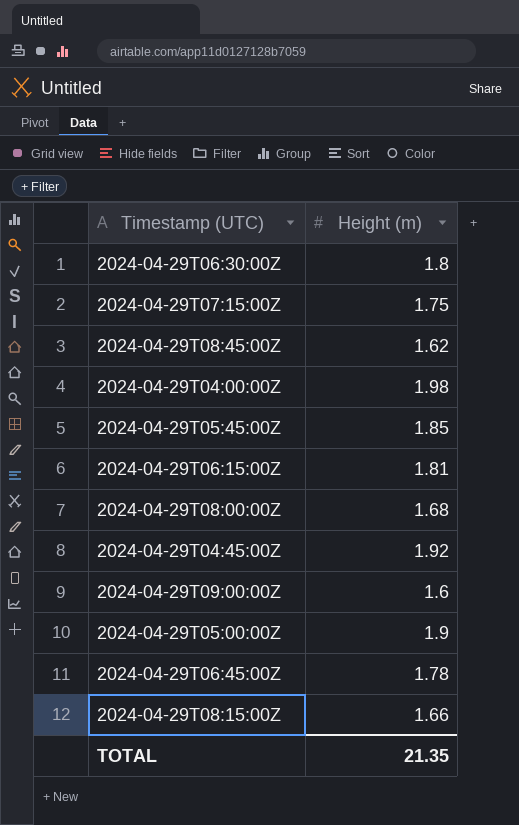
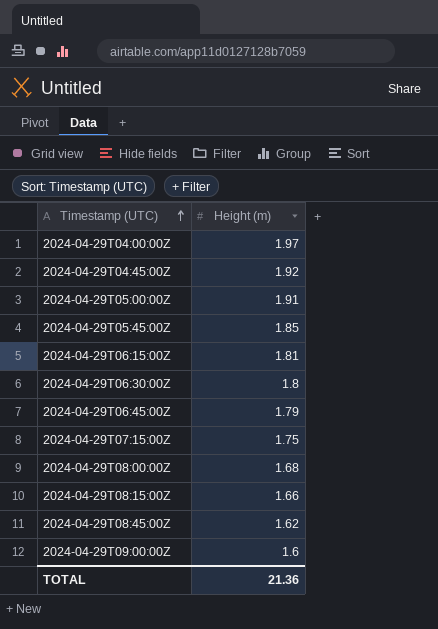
row order: none -> Timestamp (UTC) ascending
2024-04-29T04:00:00Z | Height (m): 1.98 -> 1.97
2024-04-29T05:00:00Z | Height (m): 1.9 -> 1.91
2024-04-29T06:45:00Z | Height (m): 1.78 -> 1.79
TOTAL | Height (m): 21.35 -> 21.36

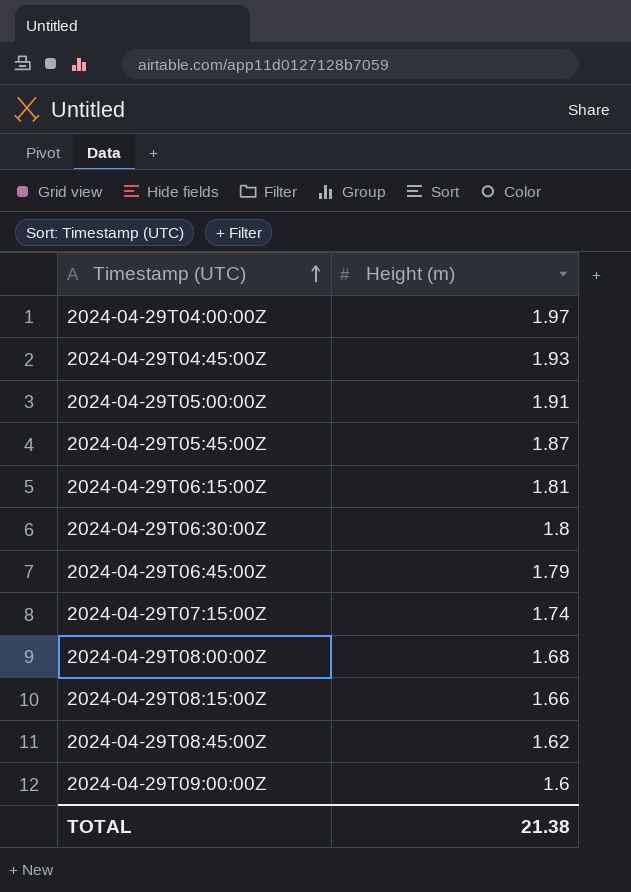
2024-04-29T04:45:00Z | Height (m): 1.92 -> 1.93
2024-04-29T05:45:00Z | Height (m): 1.85 -> 1.87
2024-04-29T07:15:00Z | Height (m): 1.75 -> 1.74
TOTAL | Height (m): 21.36 -> 21.38

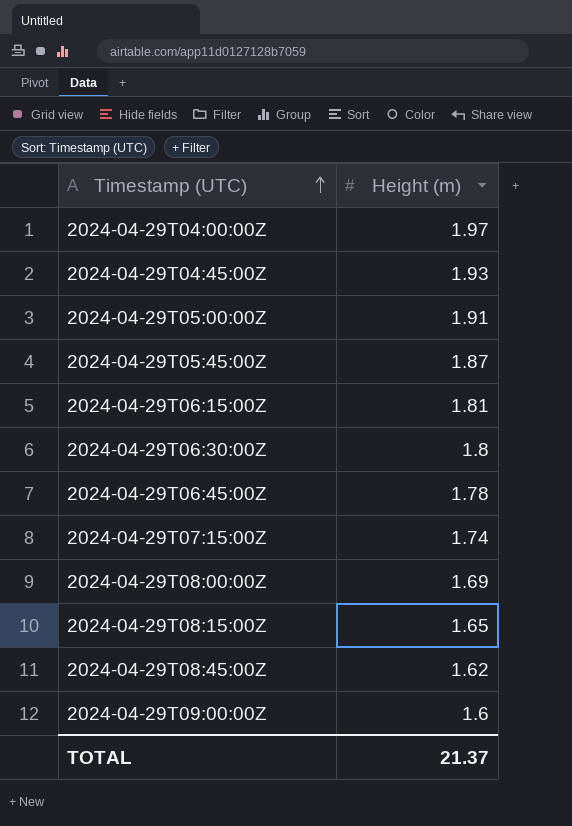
2024-04-29T06:45:00Z | Height (m): 1.79 -> 1.78
2024-04-29T08:00:00Z | Height (m): 1.68 -> 1.69
2024-04-29T08:15:00Z | Height (m): 1.66 -> 1.65
TOTAL | Height (m): 21.38 -> 21.37

